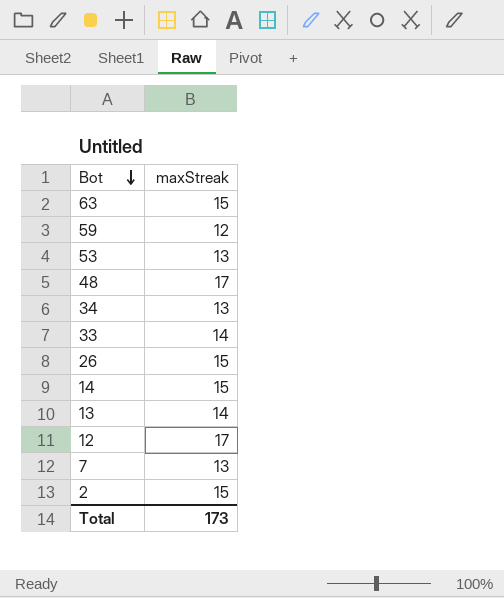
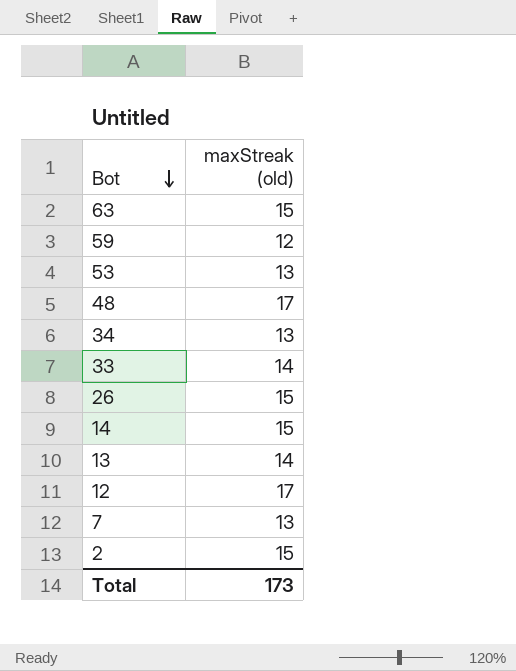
column name: maxStreak -> maxStreak (old)

